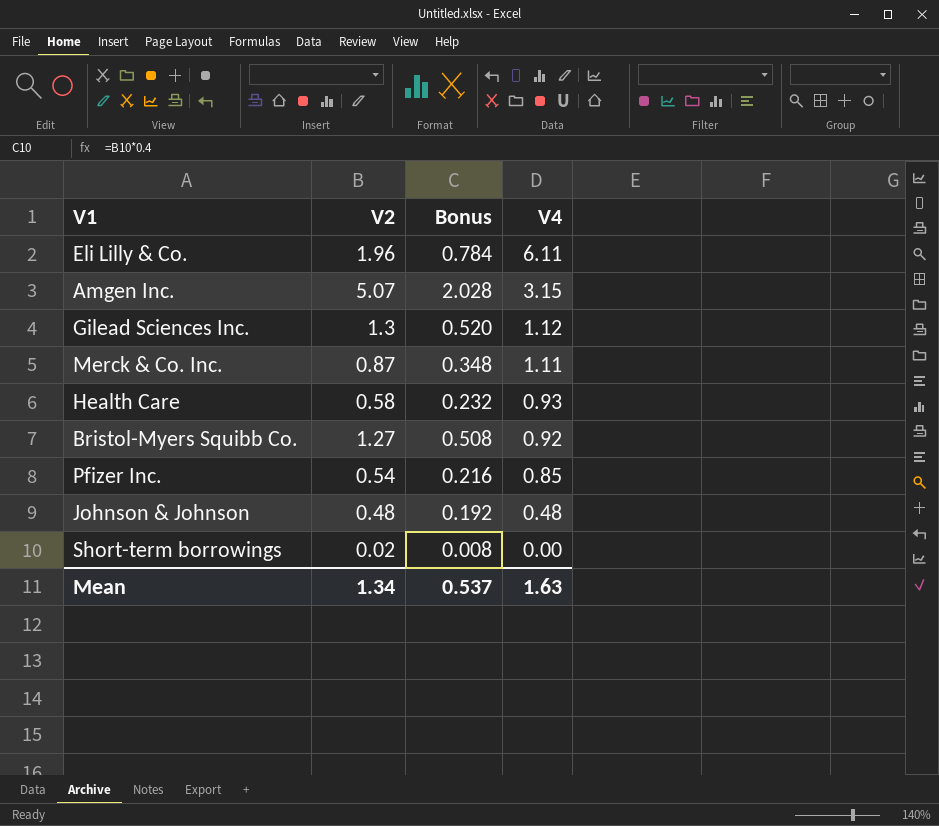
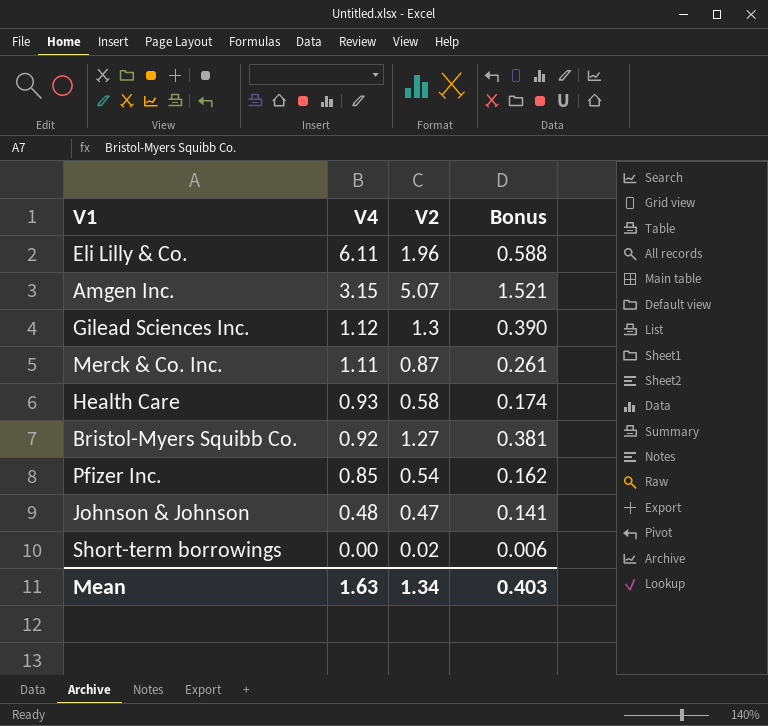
column V4 | position: 4 -> 2
column Bonus | formula: [V2] * 0.4 -> [V2] * 0.3
Johnson & Johnson | V2: 0.48 -> 0.47
Mean | Bonus: 0.537 -> 0.403

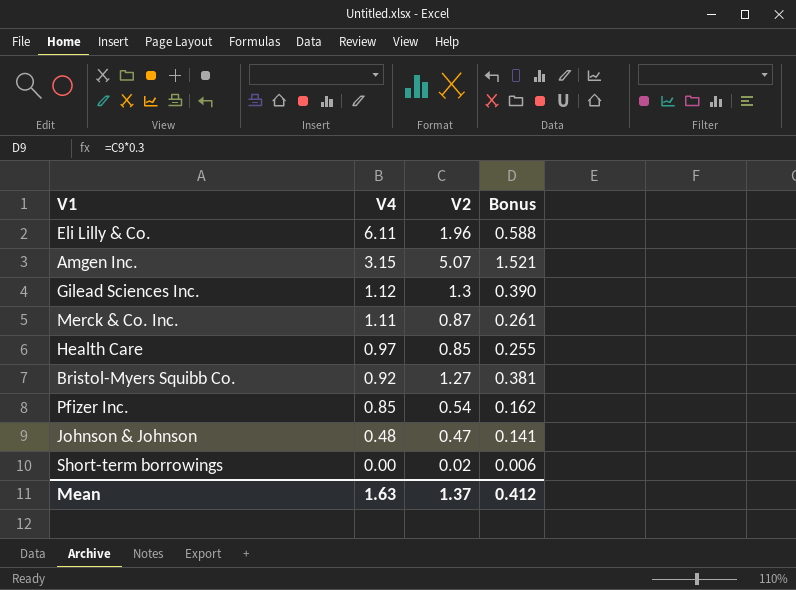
Health Care | V4: 0.93 -> 0.97
Health Care | V2: 0.58 -> 0.85
Health Care | Bonus: 0.174 -> 0.255
Mean | V2: 1.34 -> 1.37
Mean | Bonus: 0.403 -> 0.412

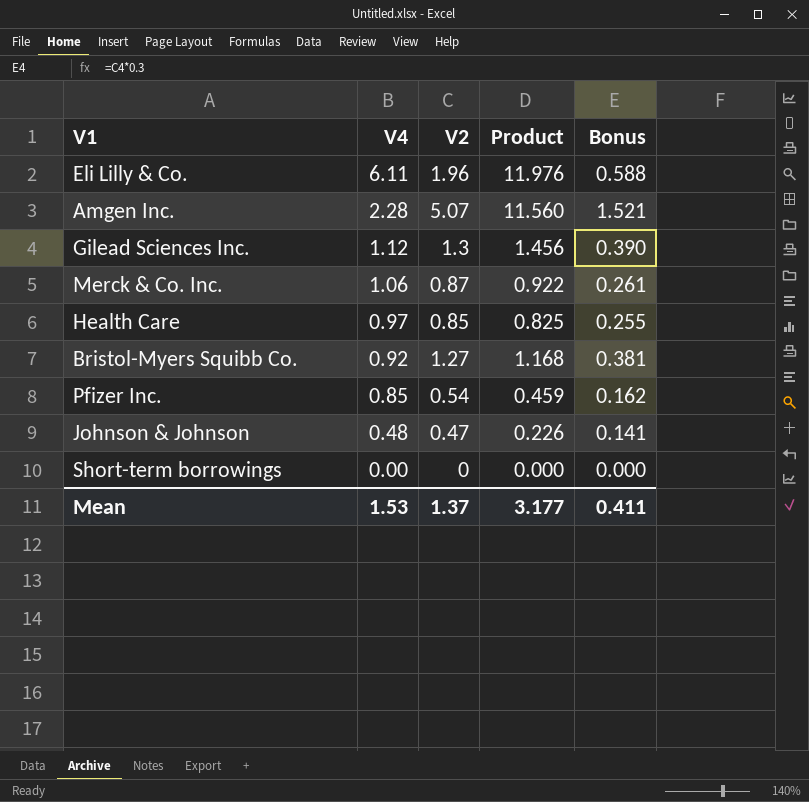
column Product | formula: none -> [V4] * [V2]
Amgen Inc. | V4: 3.15 -> 2.28
Merck & Co. Inc. | V4: 1.11 -> 1.06
Short-term borrowings | V2: 0.02 -> 0
Short-term borrowings | Bonus: 0.006 -> 0.000
Mean | V4: 1.63 -> 1.53
Mean | Bonus: 0.412 -> 0.411

